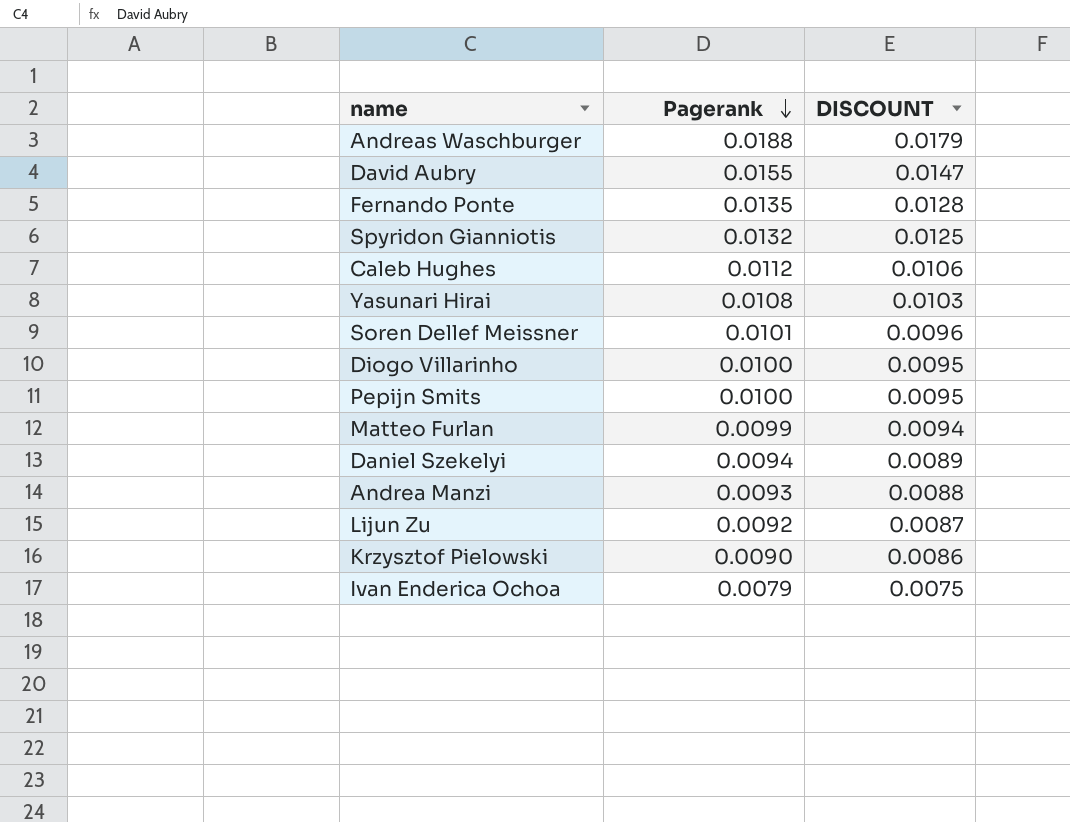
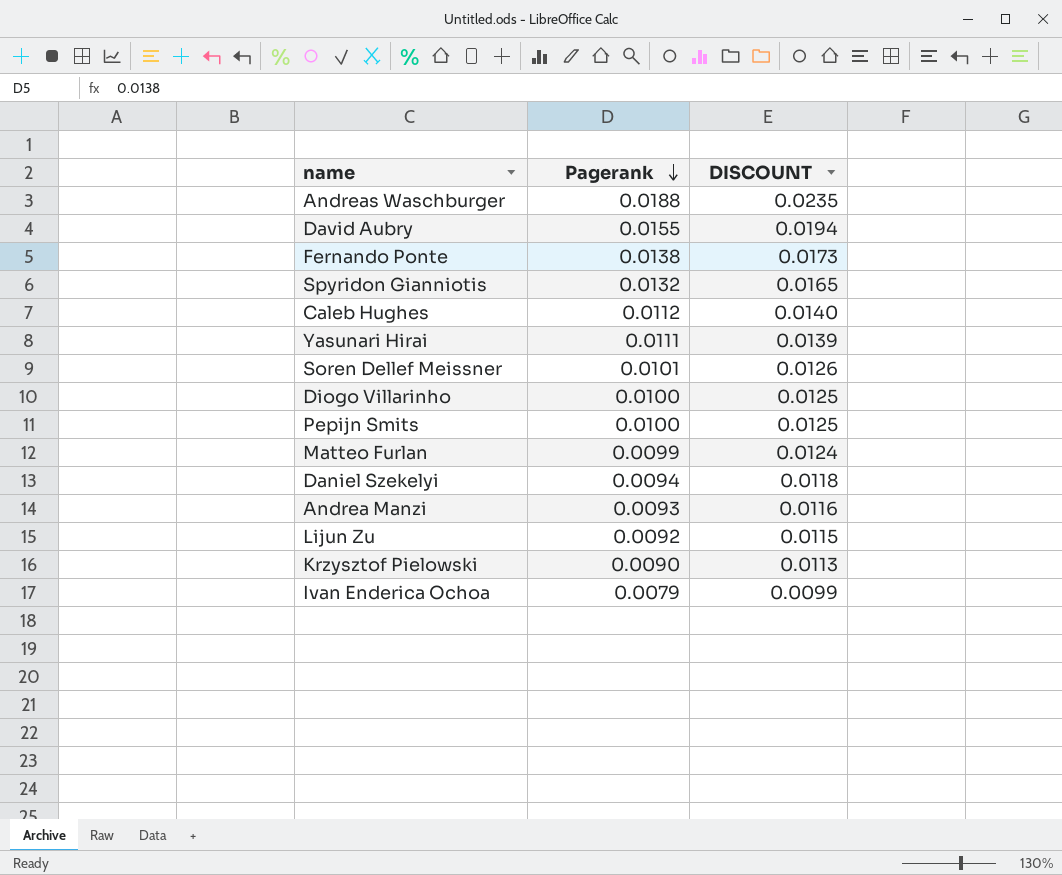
column DISCOUNT | formula: [Pagerank] * 0.95 -> [Pagerank] * 1.25
Fernando Ponte | Pagerank: 0.0135 -> 0.0138
Yasunari Hirai | Pagerank: 0.0108 -> 0.0111

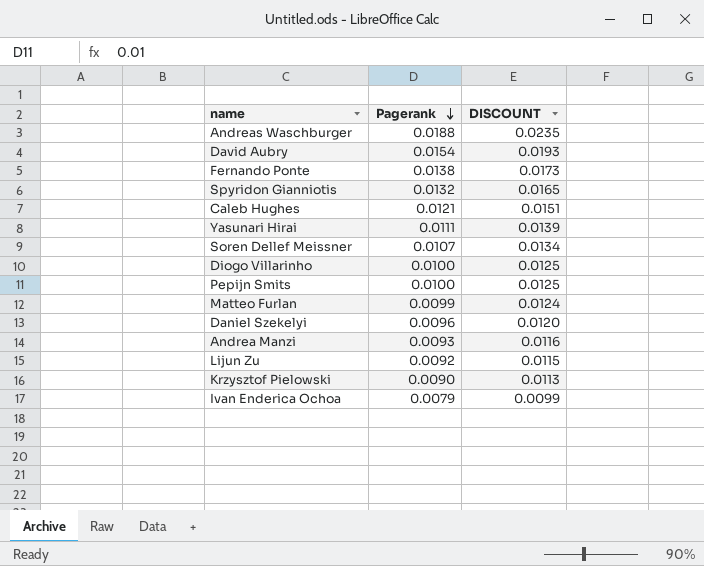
David Aubry | Pagerank: 0.0155 -> 0.0154
David Aubry | DISCOUNT: 0.0194 -> 0.0193
Caleb Hughes | Pagerank: 0.0112 -> 0.0121
Caleb Hughes | DISCOUNT: 0.0140 -> 0.0151
Soren Dellef Meissner | Pagerank: 0.0101 -> 0.0107
Soren Dellef Meissner | DISCOUNT: 0.0126 -> 0.0134
Daniel Szekelyi | Pagerank: 0.0094 -> 0.0096
Daniel Szekelyi | DISCOUNT: 0.0118 -> 0.0120

